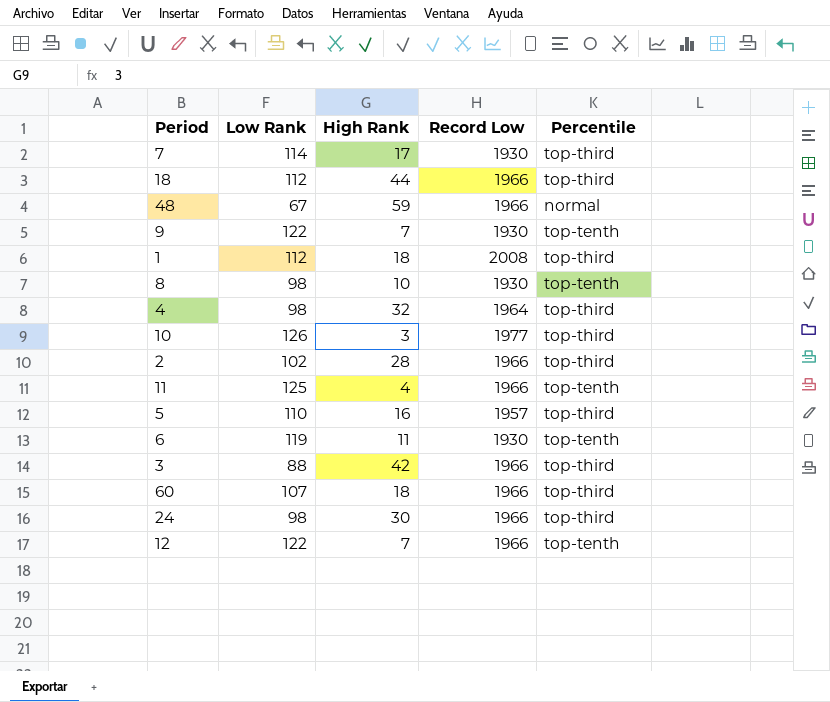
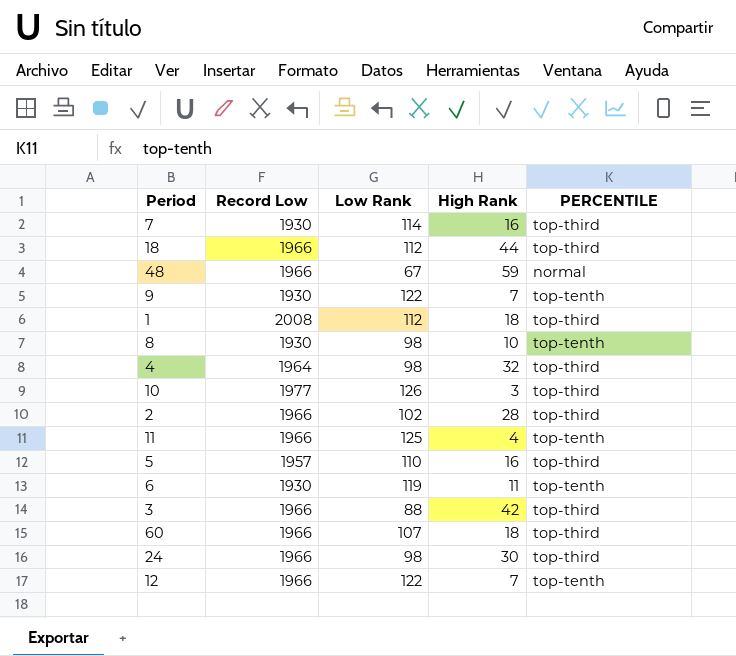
column Record Low | position: 4 -> 2
column name: Percentile -> PERCENTILE
7 | High Rank: 17 -> 16

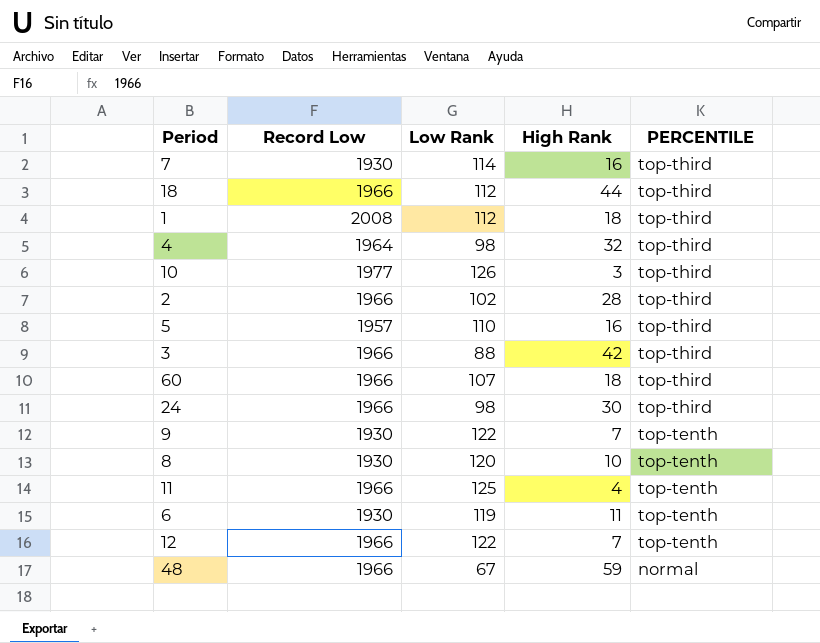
row order: none -> PERCENTILE descending
8 | Low Rank: 98 -> 120

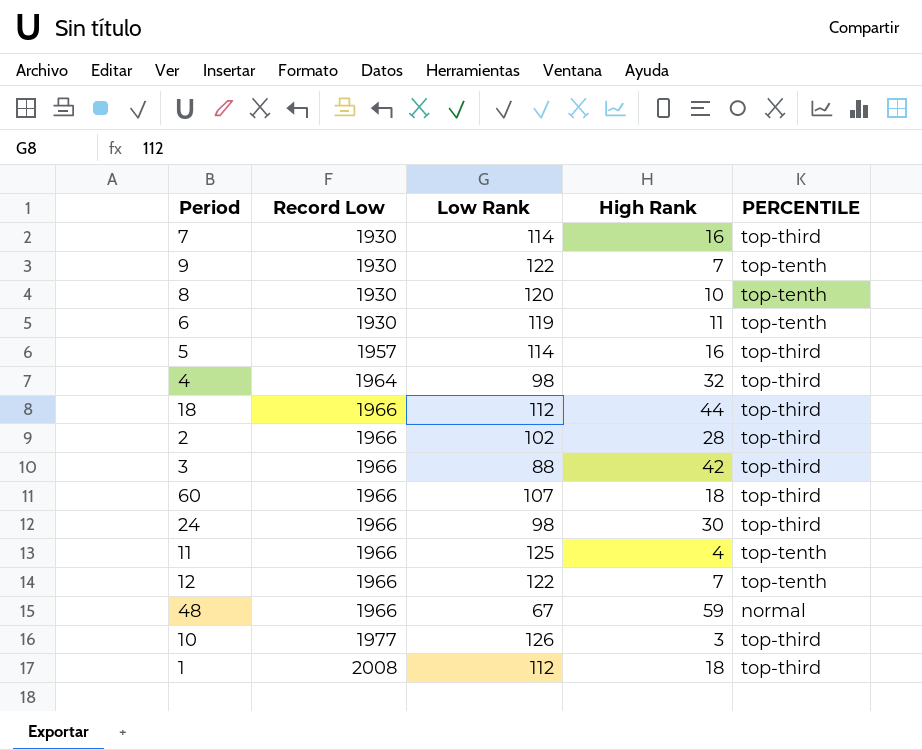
row order: PERCENTILE descending -> Record Low ascending
5 | Low Rank: 110 -> 114

